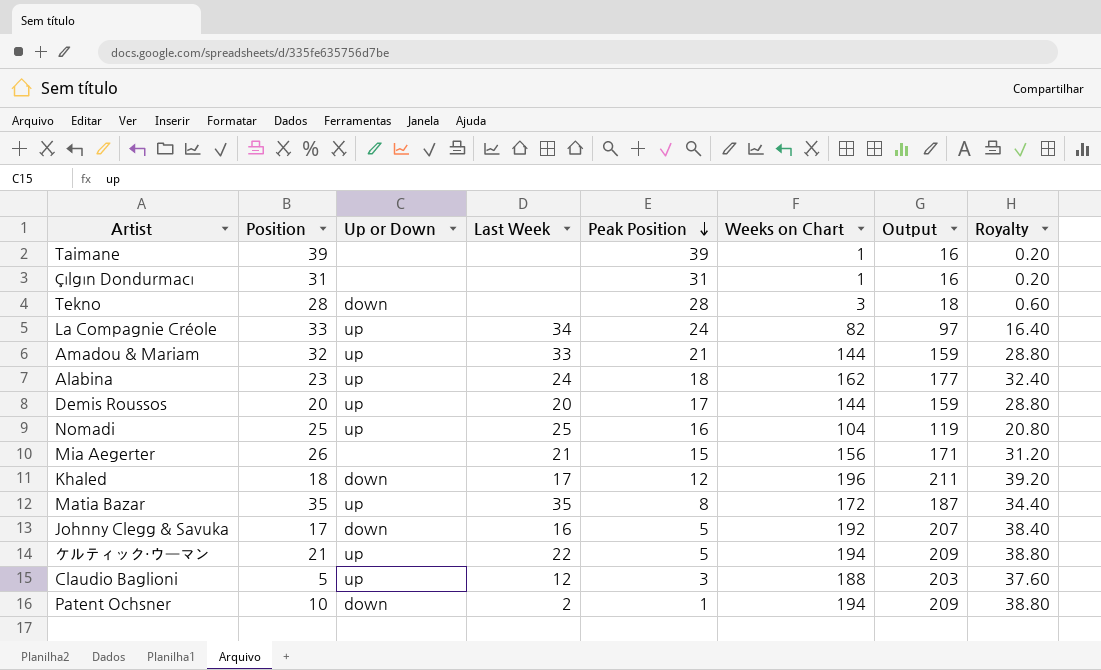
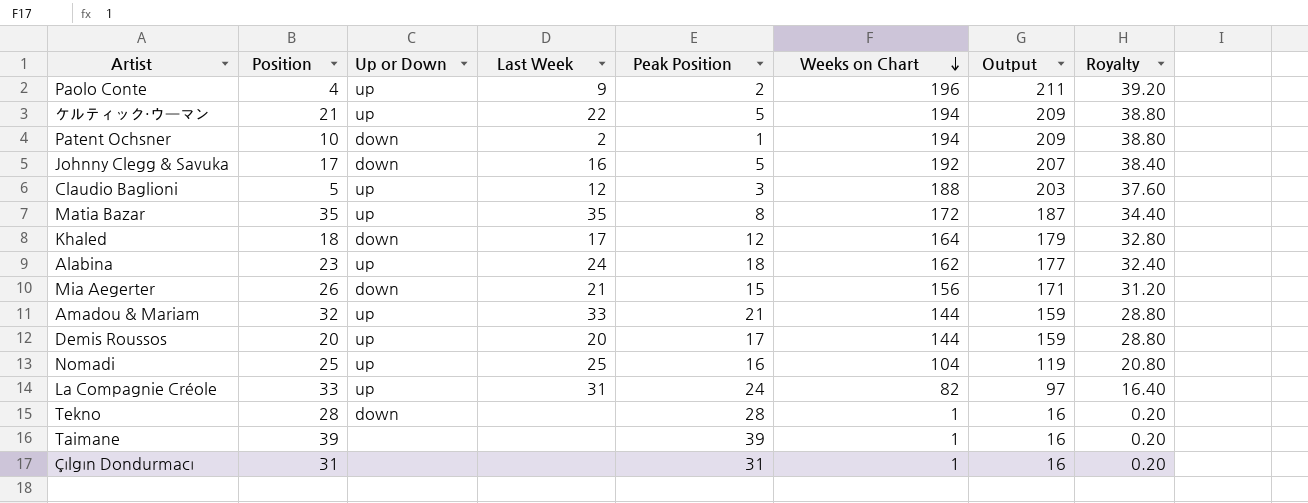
row order: Peak Position descending -> Weeks on Chart descending
row Paolo Conte: none -> 4 | up | 9 | 2 | 196 | 211 | 39.20
Khaled | Weeks on Chart: 196 -> 164
Khaled | Output: 211 -> 179
Khaled | Royalty: 39.20 -> 32.80
Mia Aegerter | Up or Down: none -> down
La Compagnie Créole | Last Week: 34 -> 31
Tekno | Weeks on Chart: 3 -> 1
Tekno | Output: 18 -> 16
Tekno | Royalty: 0.60 -> 0.20

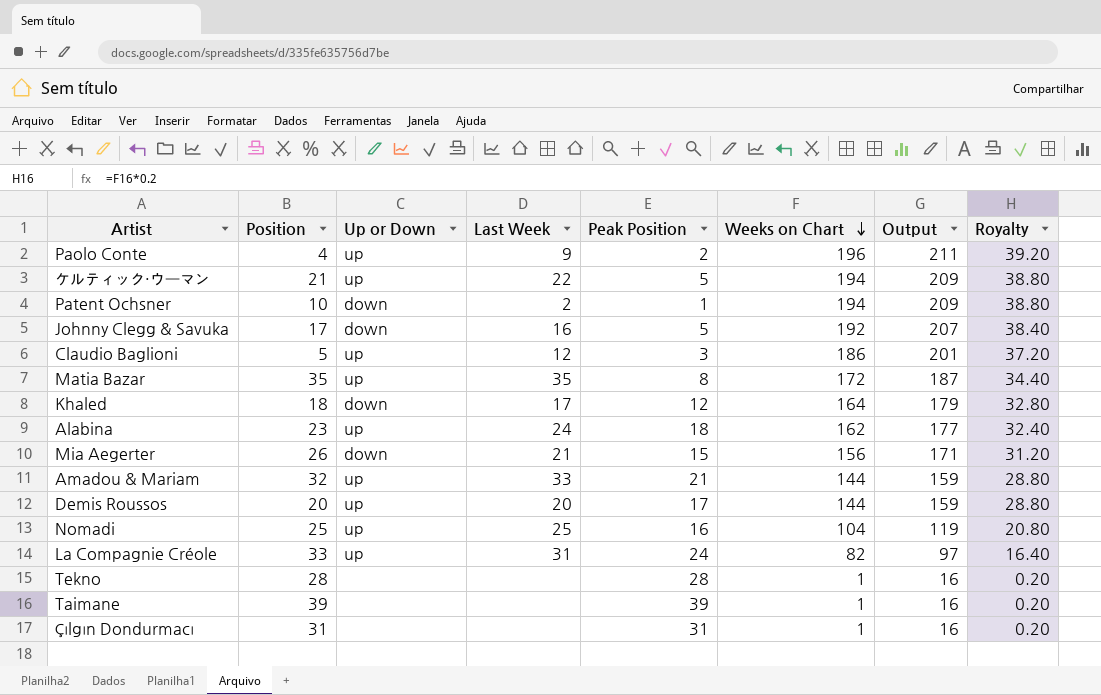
Claudio Baglioni | Weeks on Chart: 188 -> 186
Claudio Baglioni | Output: 203 -> 201
Claudio Baglioni | Royalty: 37.60 -> 37.20
Tekno | Up or Down: down -> none

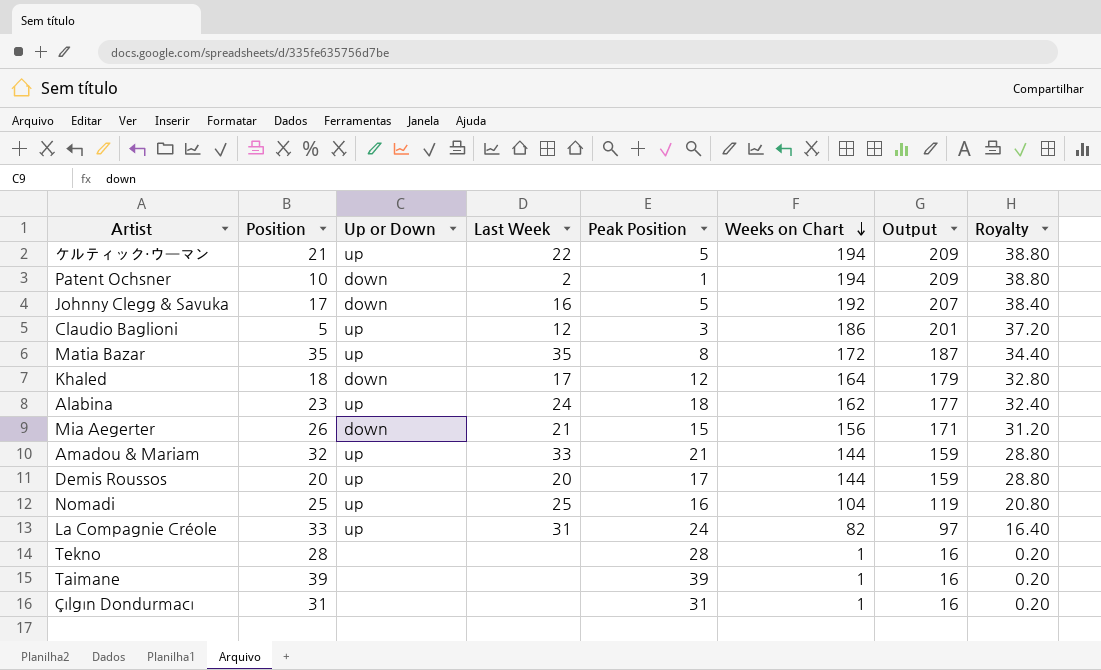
row Paolo Conte: 4 | up | 9 | 2 | 196 | 211 | 39.20 -> none

